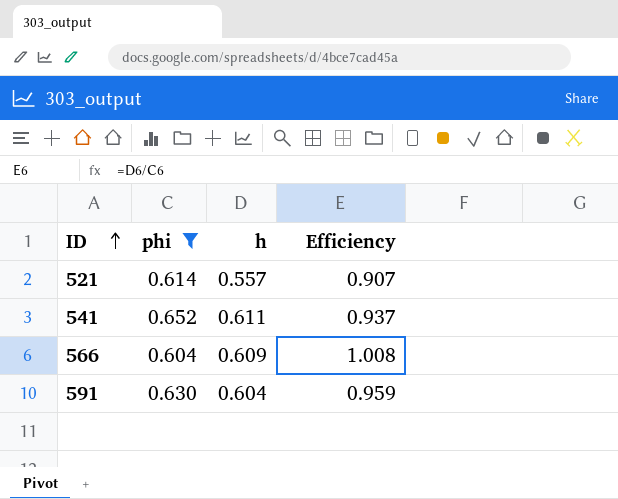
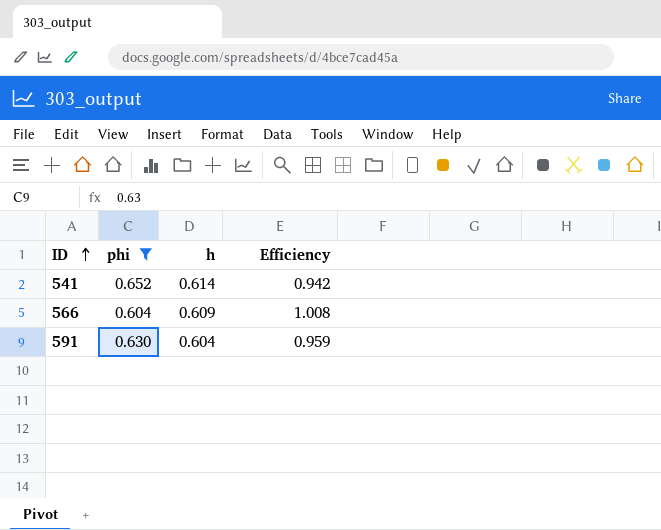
row 521: 0.614 | 0.557 | 0.907 -> none
541 | h: 0.611 -> 0.614
541 | Efficiency: 0.937 -> 0.942

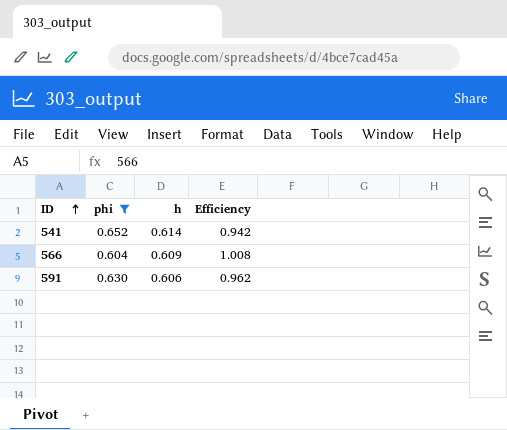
591 | h: 0.604 -> 0.606
591 | Efficiency: 0.959 -> 0.962

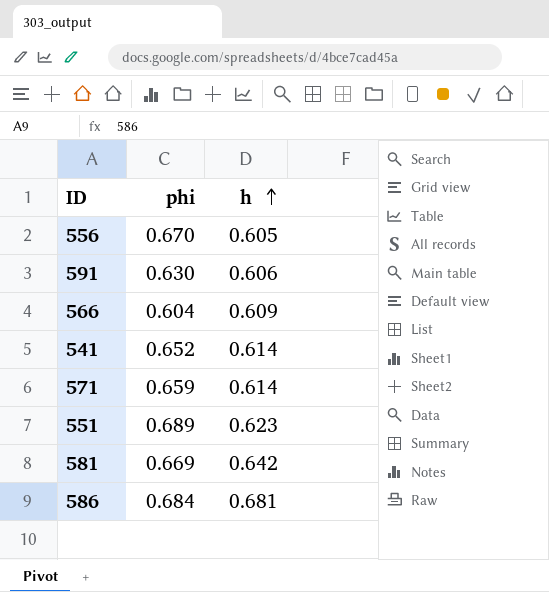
filter: phi <= 0.652 -> none
row order: ID ascending -> h ascending
column Efficiency | formula: [h] / [phi] -> none

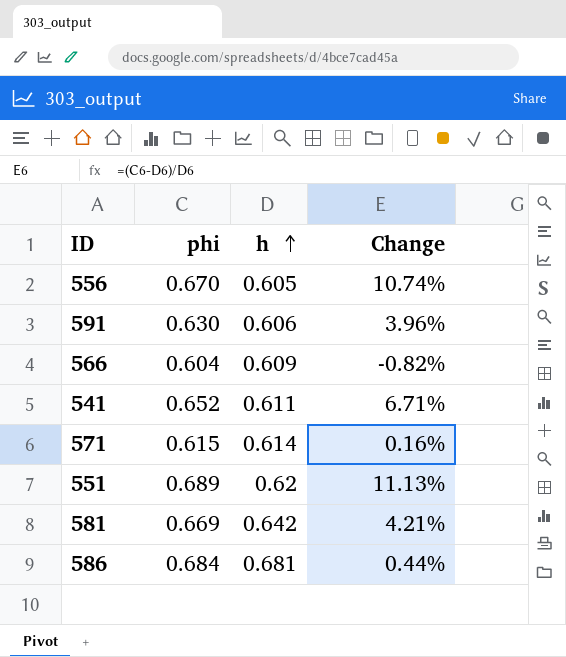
column Change | formula: none -> ([phi] - [h]) / [h]
541 | h: 0.614 -> 0.611
571 | phi: 0.659 -> 0.615
551 | h: 0.623 -> 0.62

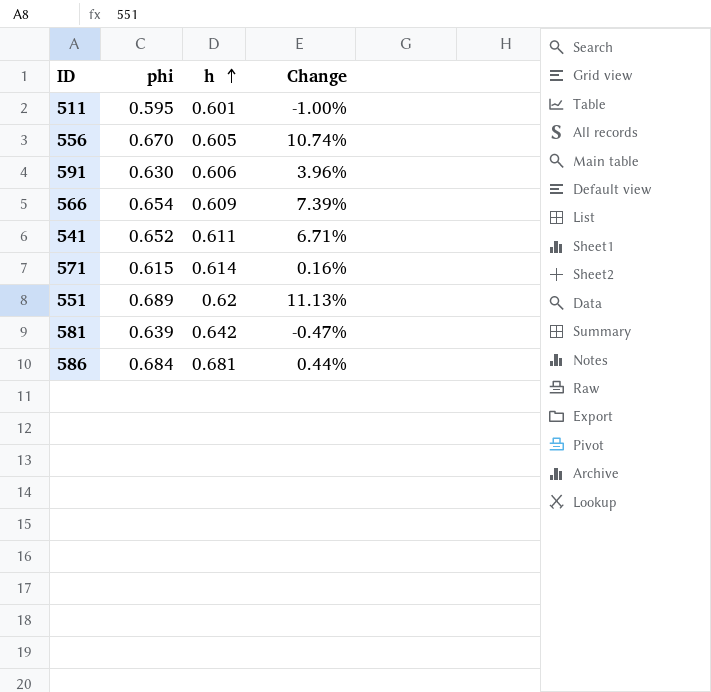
row 511: none -> 0.595 | 0.601 | -1.00%
566 | phi: 0.604 -> 0.654
566 | Change: -0.82% -> 7.39%
581 | phi: 0.669 -> 0.639
581 | Change: 4.21% -> -0.47%

